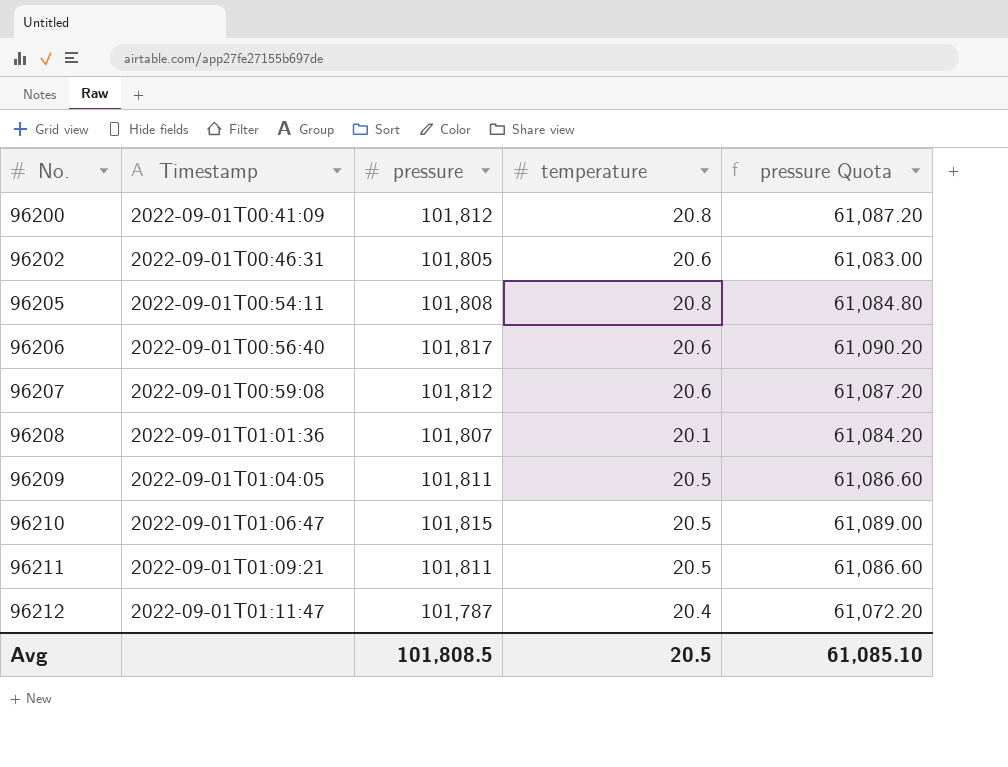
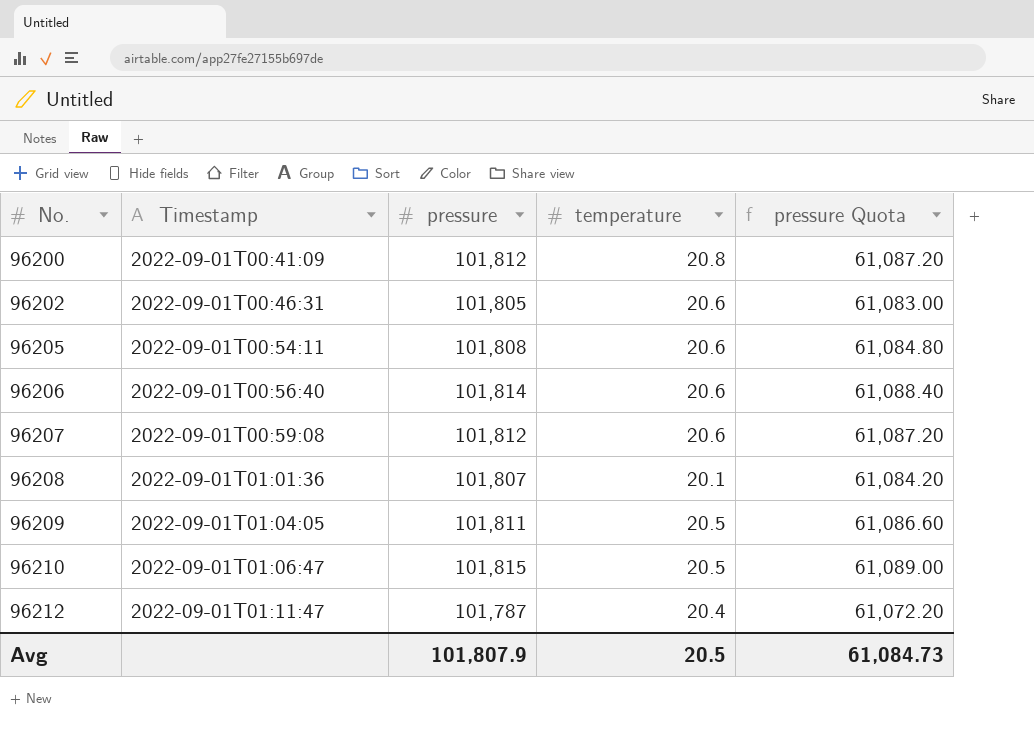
row 96211: 2022-09-01T01:09:21 | 101,811 | 20.5 | 61,086.60 -> none
96205 | temperature: 20.8 -> 20.6
96206 | pressure: 101,817 -> 101,814
96206 | pressure Quota: 61,090.20 -> 61,088.40
Avg | pressure: 101,808.5 -> 101,807.9
Avg | pressure Quota: 61,085.10 -> 61,084.73

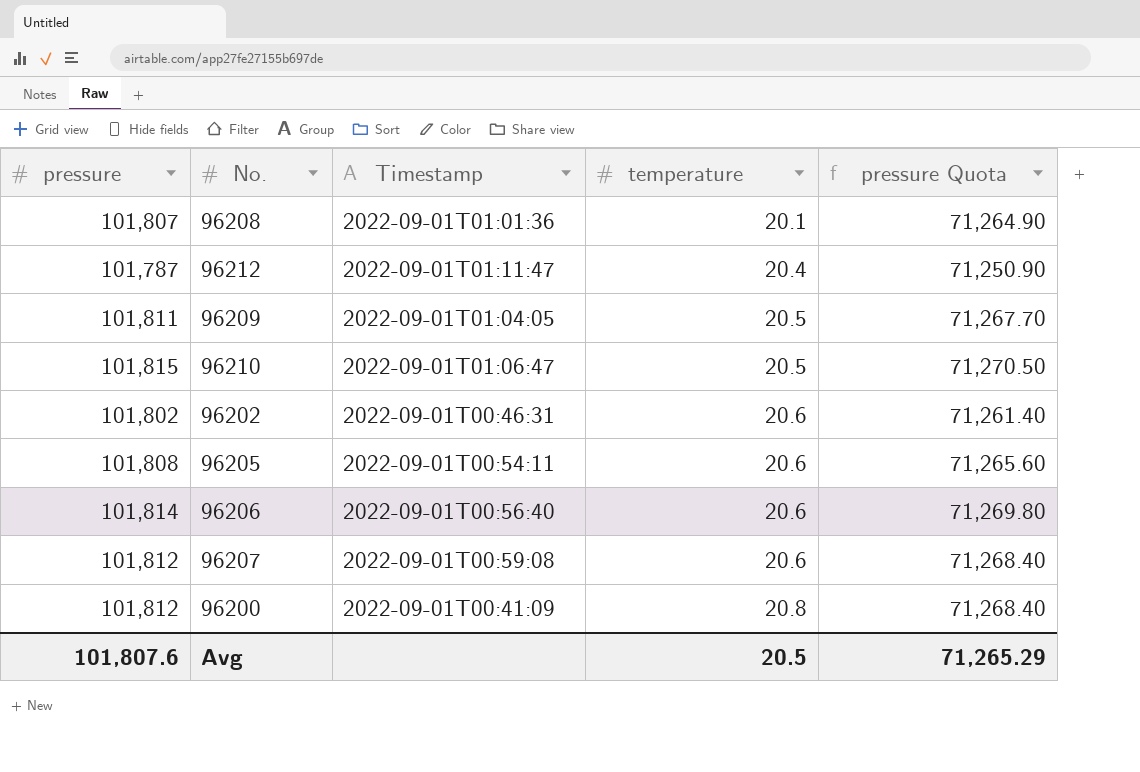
row order: No. ascending -> temperature ascending
column pressure | position: 3 -> 1
column pressure Quota | formula: [pressure] * 0.6 -> [pressure] * 0.7
96202 | pressure: 101,805 -> 101,802
Avg | pressure: 101,807.9 -> 101,807.6
Avg | pressure Quota: 61,084.73 -> 71,265.29

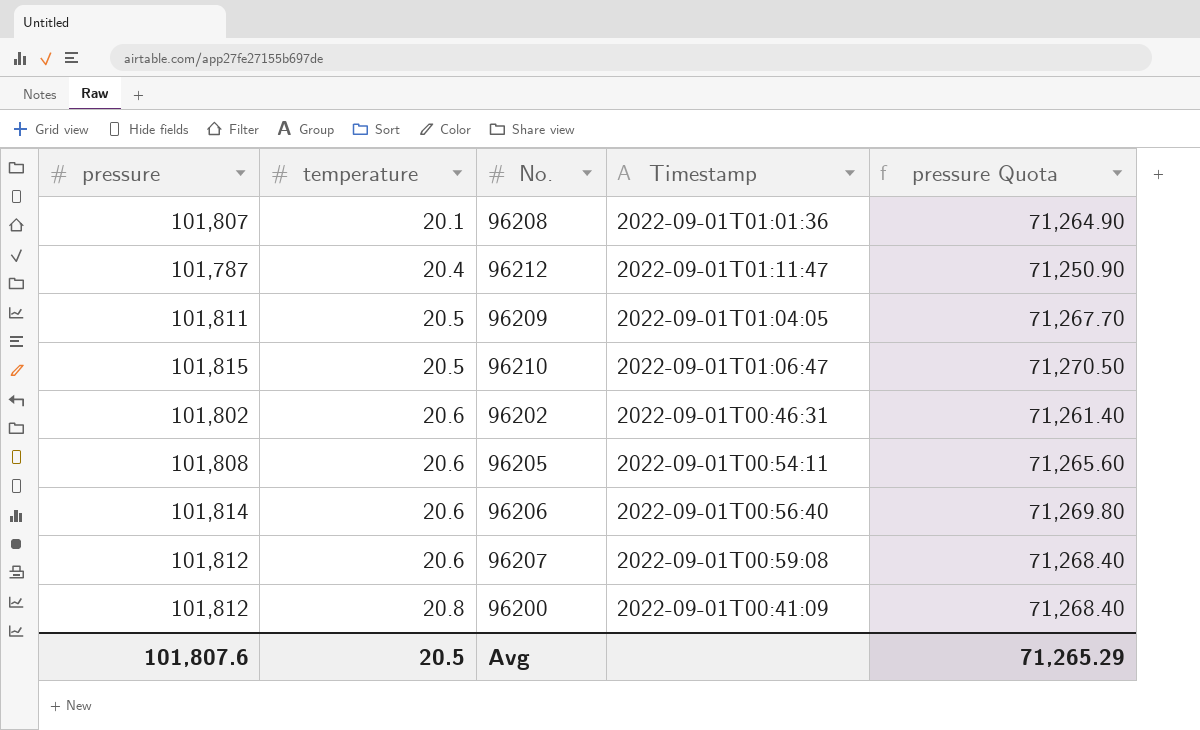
column temperature | position: 4 -> 2

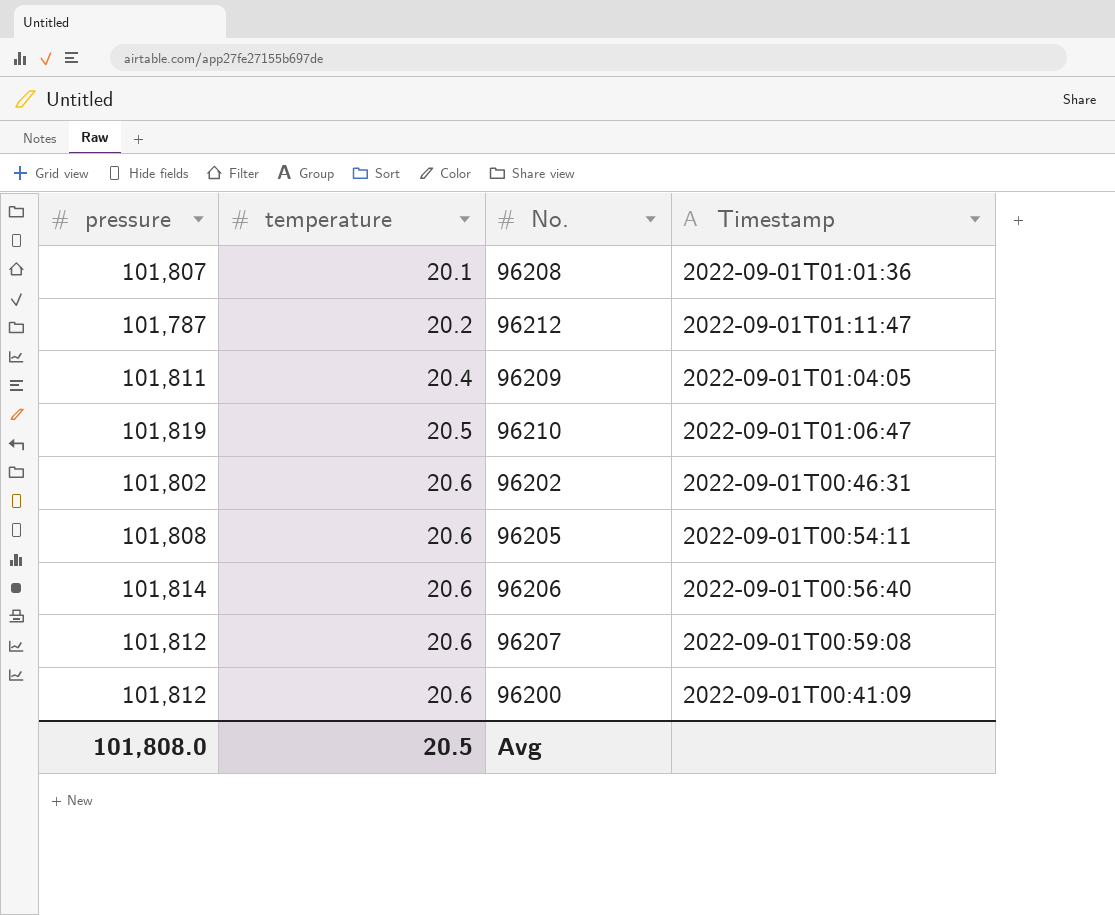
column pressure Quota | formula: [pressure] * 0.7 -> none
96212 | temperature: 20.4 -> 20.2
96209 | temperature: 20.5 -> 20.4
96210 | pressure: 101,815 -> 101,819
96200 | temperature: 20.8 -> 20.6
Avg | pressure: 101,807.6 -> 101,808.0

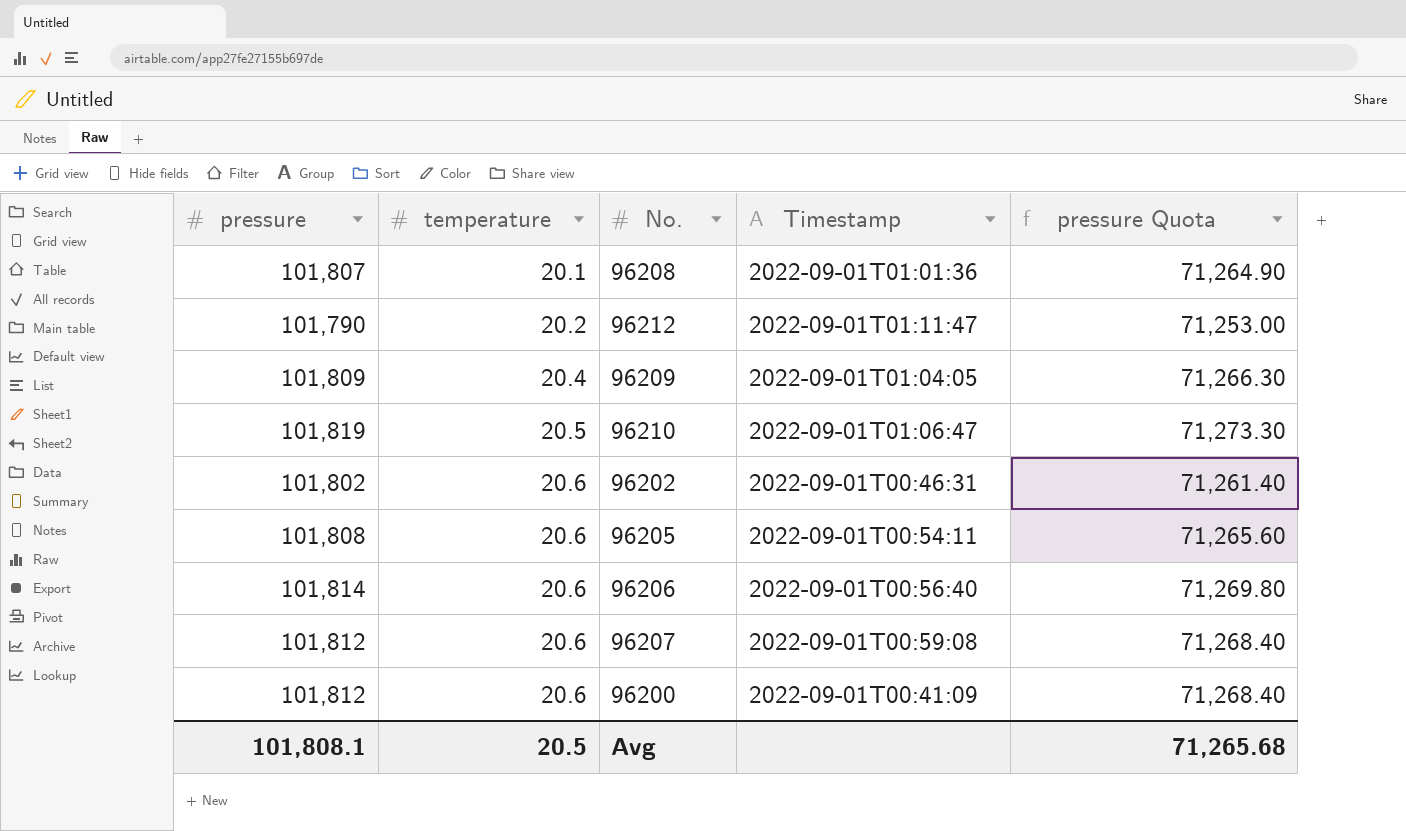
column pressure Quota | formula: none -> [pressure] * 0.7
96212 | pressure: 101,787 -> 101,790
96209 | pressure: 101,811 -> 101,809
Avg | pressure: 101,808.0 -> 101,808.1

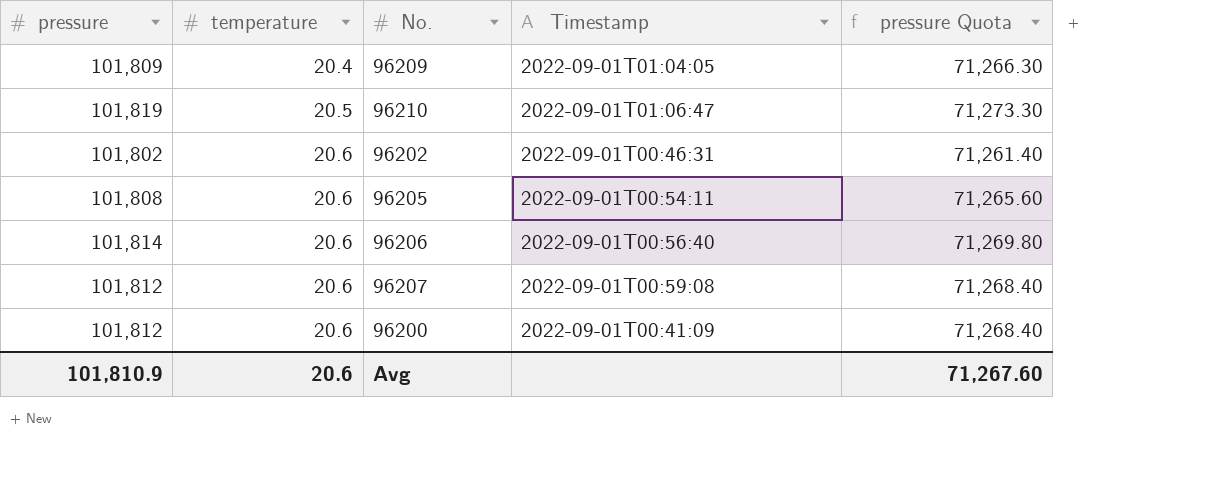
row 96208: 101,807 | 20.1 | 2022-09-01T01:01:36 | 71,264.90 -> none
row 96212: 101,790 | 20.2 | 2022-09-01T01:11:47 | 71,253.00 -> none
Avg | pressure: 101,808.1 -> 101,810.9
Avg | temperature: 20.5 -> 20.6
Avg | pressure Quota: 71,265.68 -> 71,267.60

